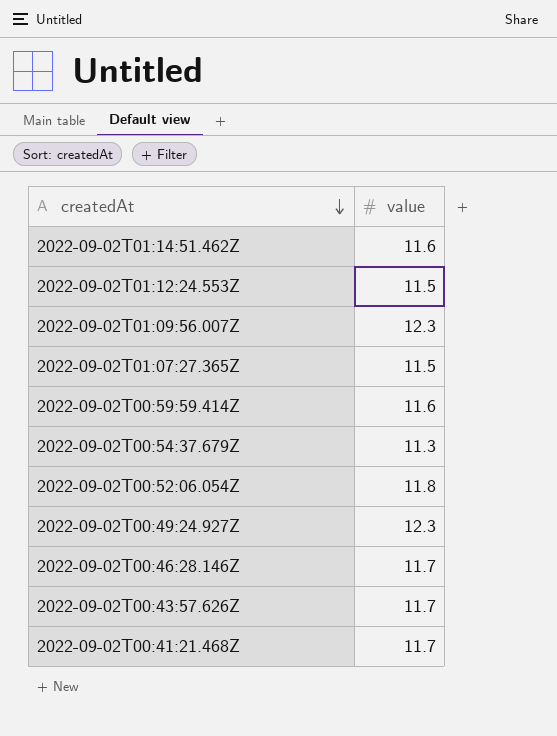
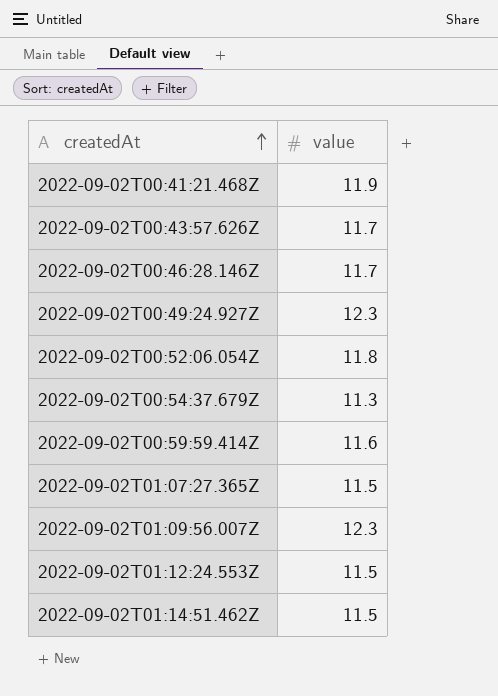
row order: createdAt descending -> createdAt ascending
2022-09-02T00:41:21.468Z | value: 11.7 -> 11.9
2022-09-02T01:14:51.462Z | value: 11.6 -> 11.5

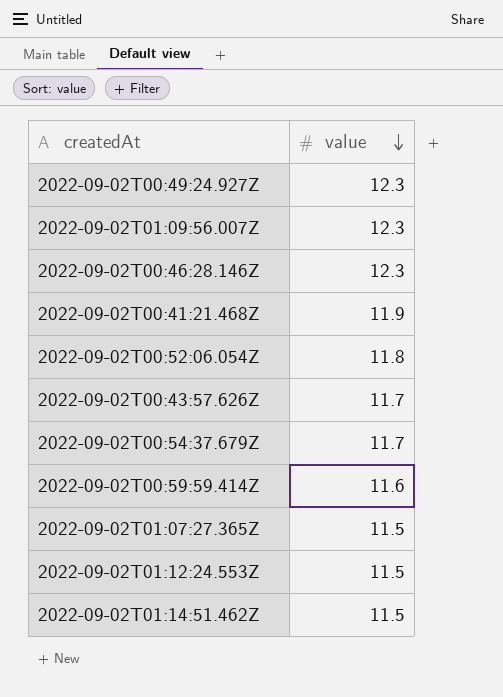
row order: createdAt ascending -> value descending
2022-09-02T00:46:28.146Z | value: 11.7 -> 12.3
2022-09-02T00:54:37.679Z | value: 11.3 -> 11.7

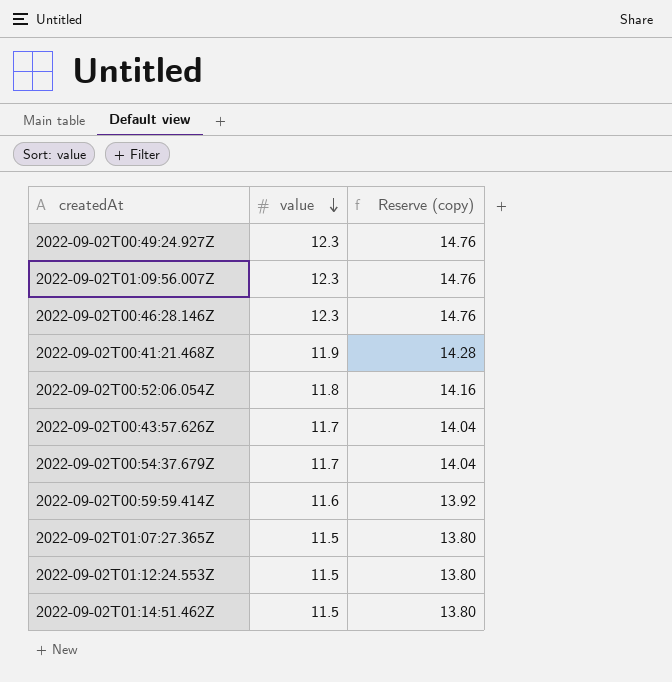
column Reserve (copy) | formula: none -> [value] * 1.2

